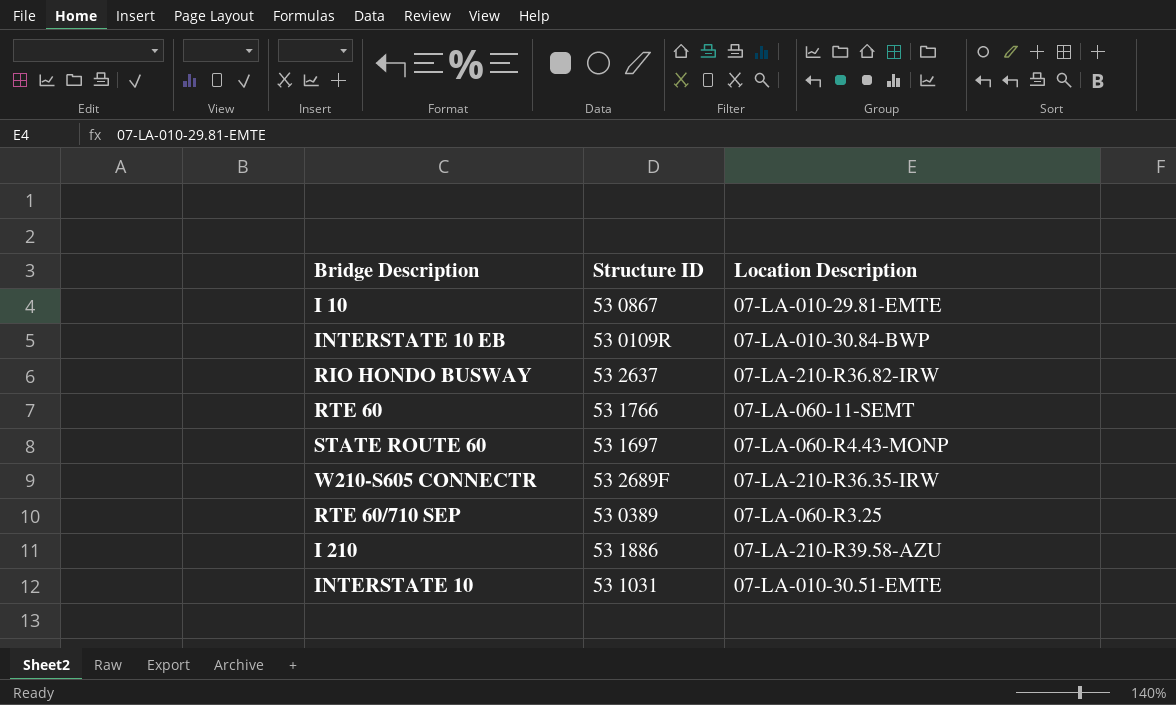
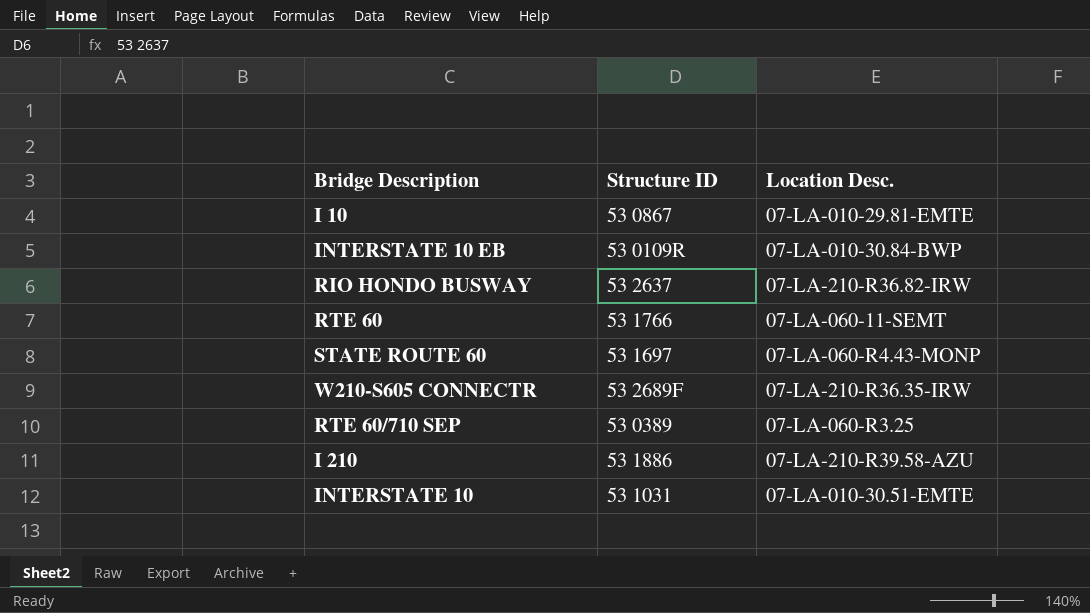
column name: Location Description -> Location Desc.

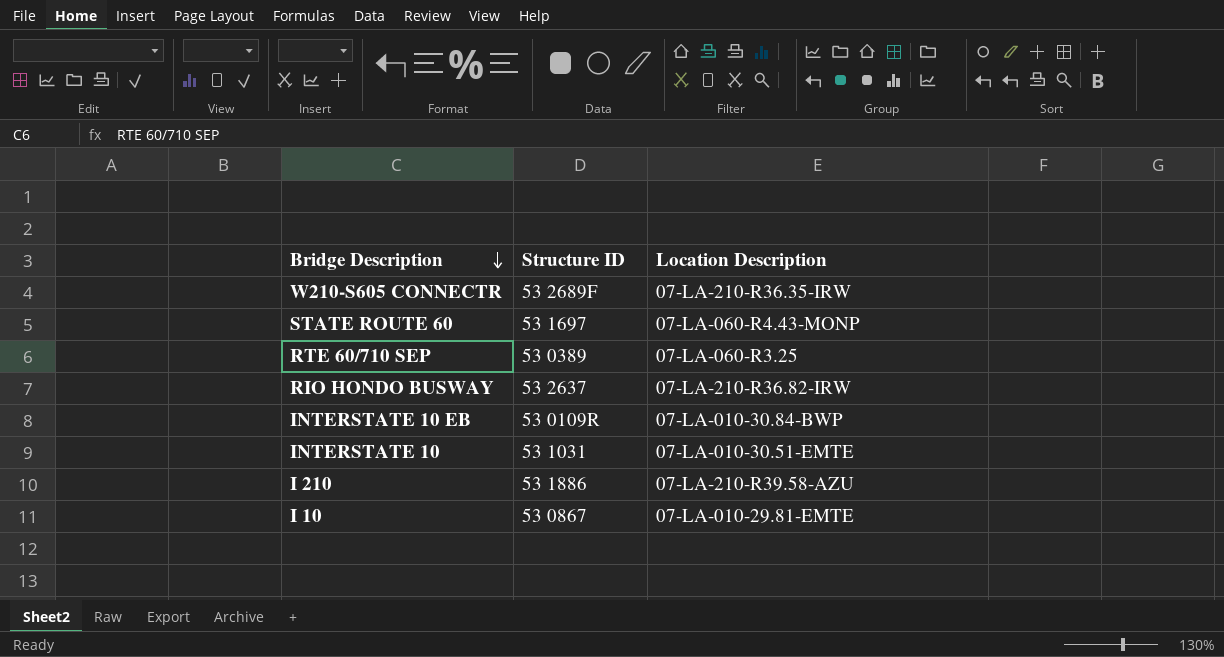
row order: none -> Bridge Description descending
column name: Location Desc. -> Location Description
row RTE 60: 53 1766 | 07-LA-060-11-SEMT -> none

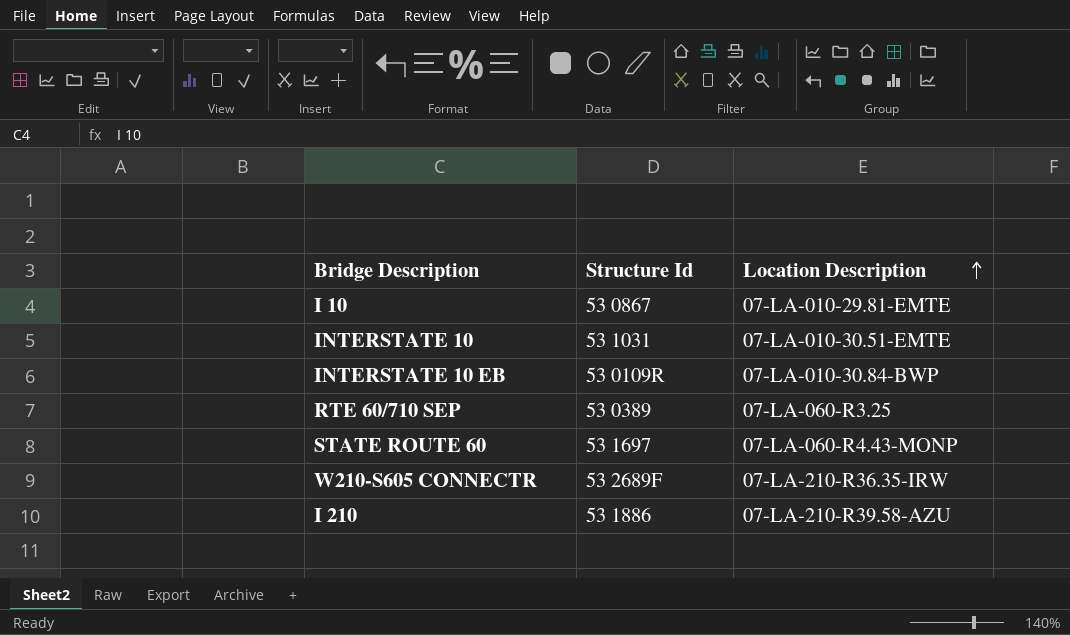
row order: Bridge Description descending -> Location Description ascending
column name: Structure ID -> Structure Id
row RIO HONDO BUSWAY: 53 2637 | 07-LA-210-R36.82-IRW -> none

